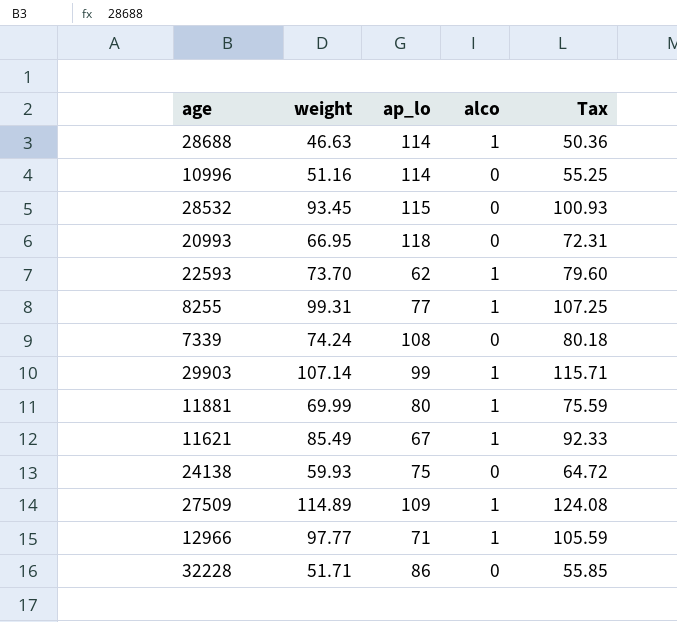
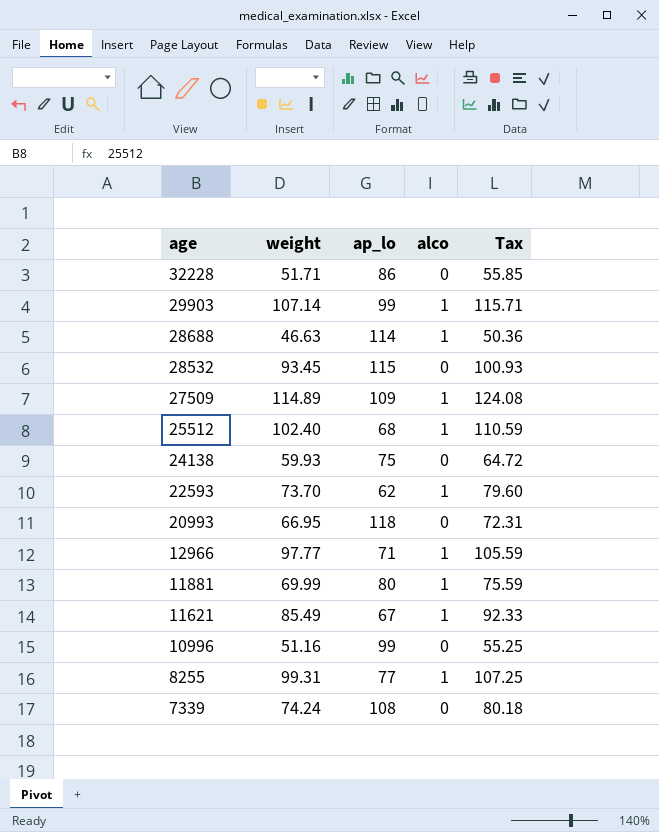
row order: none -> age descending
row 25512: none -> 102.40 | 68 | 1 | 110.59
10996 | ap_lo: 114 -> 99

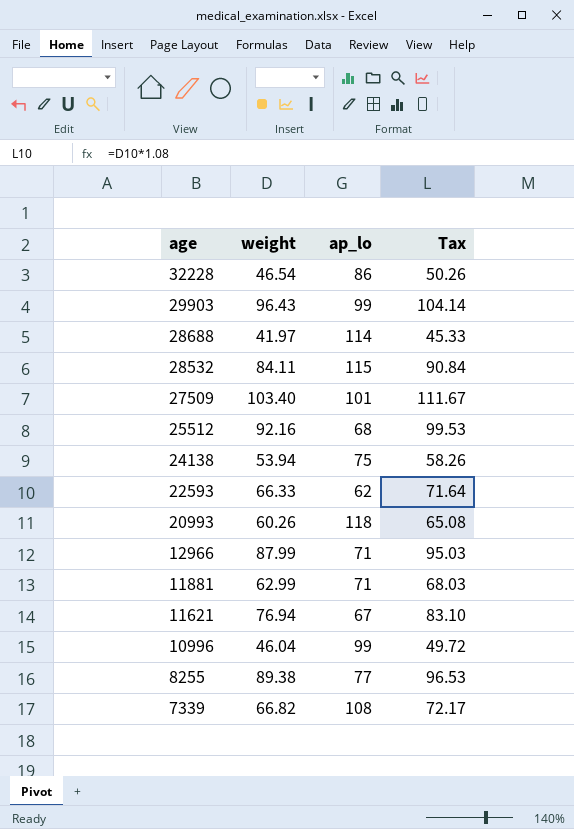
column alco | position: 4 -> none
32228 | weight: 51.71 -> 46.54
32228 | Tax: 55.85 -> 50.26
29903 | weight: 107.14 -> 96.43
29903 | Tax: 115.71 -> 104.14
28688 | weight: 46.63 -> 41.97
28688 | Tax: 50.36 -> 45.33
28532 | weight: 93.45 -> 84.11
28532 | Tax: 100.93 -> 90.84
27509 | weight: 114.89 -> 103.40
27509 | ap_lo: 109 -> 101
27509 | Tax: 124.08 -> 111.67
25512 | weight: 102.40 -> 92.16
25512 | Tax: 110.59 -> 99.53
24138 | weight: 59.93 -> 53.94
24138 | Tax: 64.72 -> 58.26
22593 | weight: 73.70 -> 66.33
22593 | Tax: 79.60 -> 71.64
20993 | weight: 66.95 -> 60.26
20993 | Tax: 72.31 -> 65.08
12966 | weight: 97.77 -> 87.99
12966 | Tax: 105.59 -> 95.03
11881 | weight: 69.99 -> 62.99
11881 | ap_lo: 80 -> 71
11881 | Tax: 75.59 -> 68.03
11621 | weight: 85.49 -> 76.94
11621 | Tax: 92.33 -> 83.10
10996 | weight: 51.16 -> 46.04
10996 | Tax: 55.25 -> 49.72
8255 | weight: 99.31 -> 89.38
8255 | Tax: 107.25 -> 96.53
7339 | weight: 74.24 -> 66.82
7339 | Tax: 80.18 -> 72.17

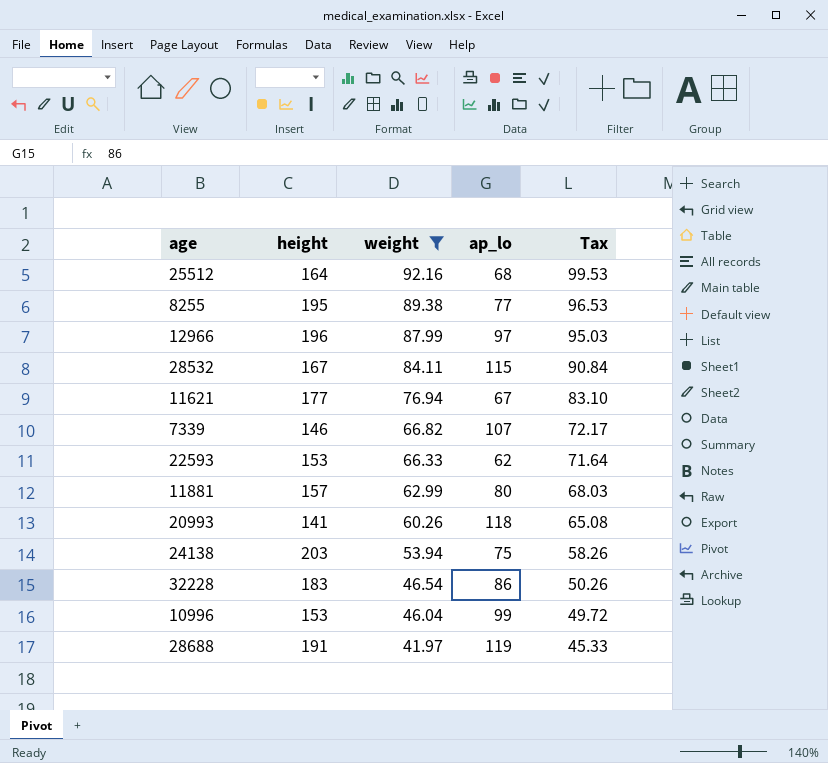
filter: none -> weight <= 92.16
row order: age descending -> weight descending
column height | position: none -> 2
12966 | ap_lo: 71 -> 97
7339 | ap_lo: 108 -> 107
11881 | ap_lo: 71 -> 80
28688 | ap_lo: 114 -> 119

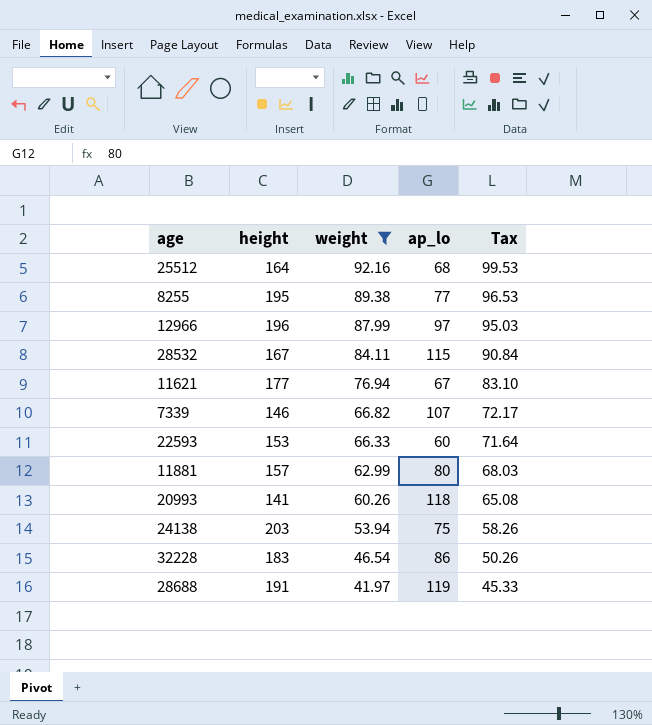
row 10996: 153 | 46.04 | 99 | 49.72 -> none
22593 | ap_lo: 62 -> 60

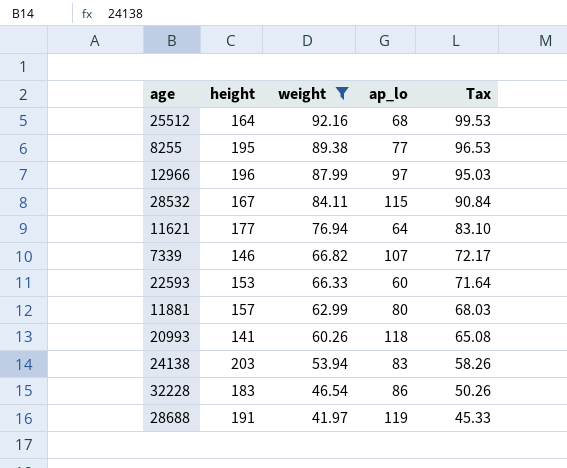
11621 | ap_lo: 67 -> 64
24138 | ap_lo: 75 -> 83

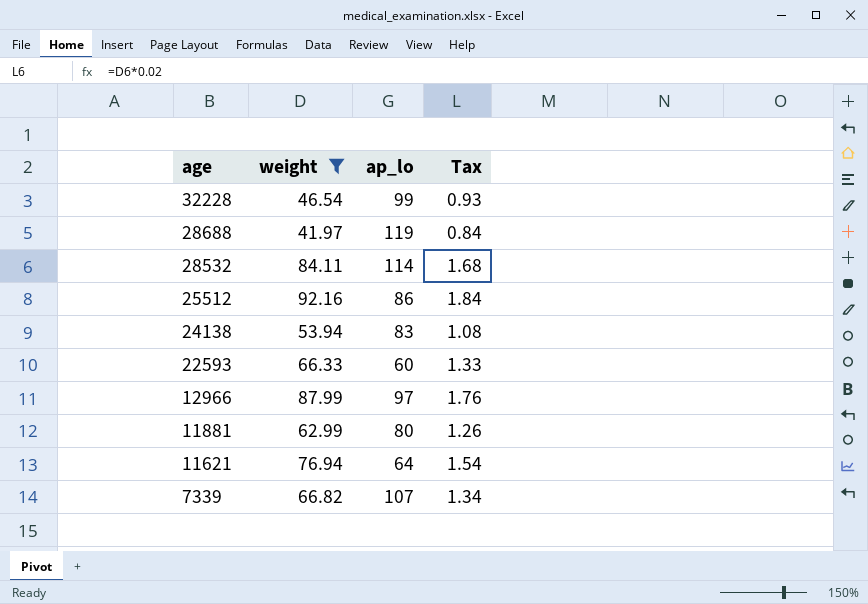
row order: weight descending -> age descending
column height | position: 2 -> none
column Tax | formula: [weight] * 1.08 -> [weight] * 0.02
row 8255: 195 | 89.38 | 77 | 96.53 -> none
row 20993: 141 | 60.26 | 118 | 65.08 -> none
32228 | ap_lo: 86 -> 99
28532 | ap_lo: 115 -> 114
25512 | ap_lo: 68 -> 86

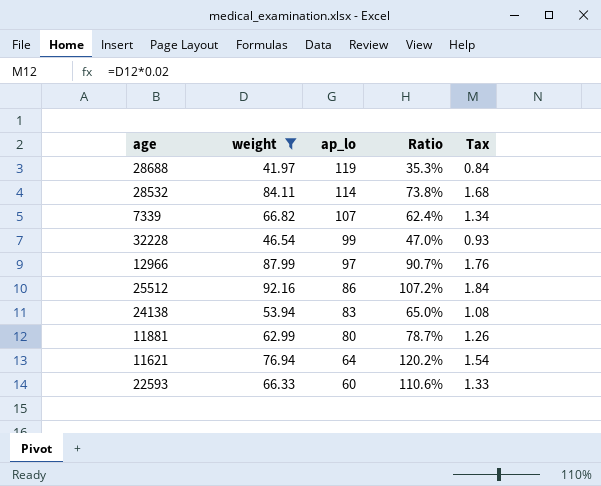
row order: age descending -> ap_lo descending
column Ratio | formula: none -> [weight] / [ap_lo]

